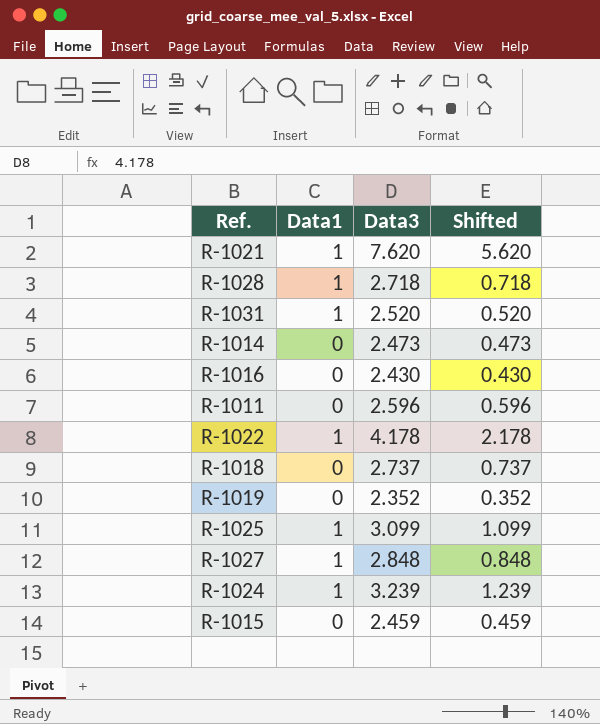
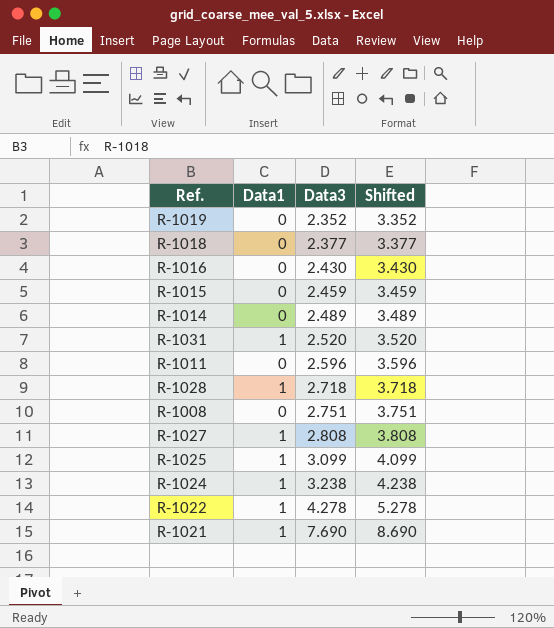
row order: none -> Data3 ascending
column Shifted | formula: [Data3] - 2 -> [Data3] + 1
R-1018 | Data3: 2.737 -> 2.377
R-1014 | Data3: 2.473 -> 2.489
row R-1008: none -> 0 | 2.751 | 3.751
R-1027 | Data3: 2.848 -> 2.808
R-1024 | Data3: 3.239 -> 3.238
R-1022 | Data3: 4.178 -> 4.278
R-1021 | Data3: 7.620 -> 7.690

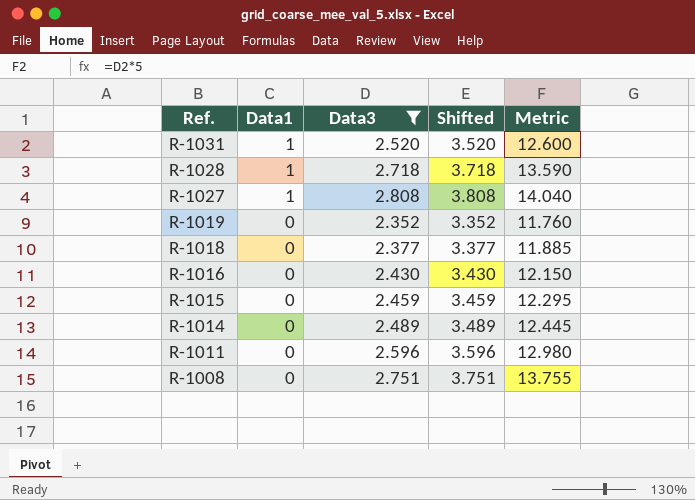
filter: none -> Data3 <= 2.808
row order: Data3 ascending -> Ref. descending
column Metric | formula: none -> [Data3] * 5

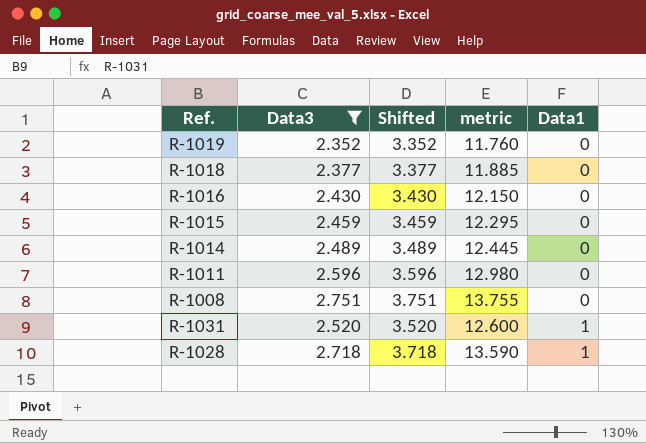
row order: Ref. descending -> Data1 ascending
column name: Metric -> metric
column Data1 | position: 2 -> 5
row R-1027: 1 | 2.808 | 3.808 | 14.040 -> none

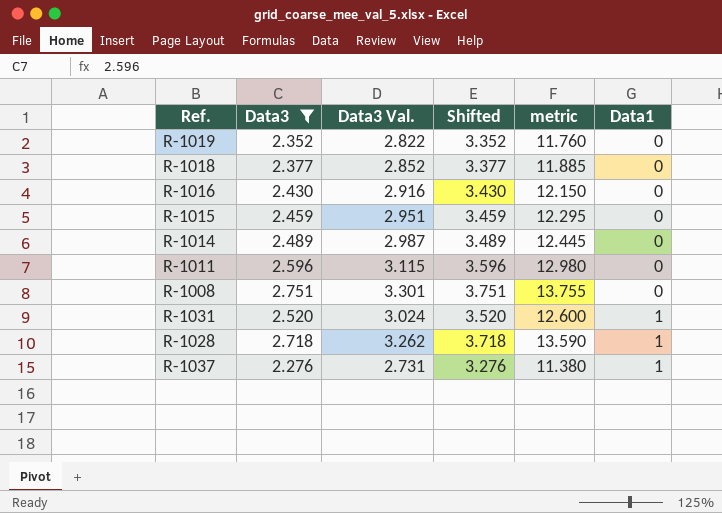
column Data3 Val. | formula: none -> [Data3] * 1.2
row R-1037: none -> 2.276 | 2.731 | 3.276 | 11.380 | 1

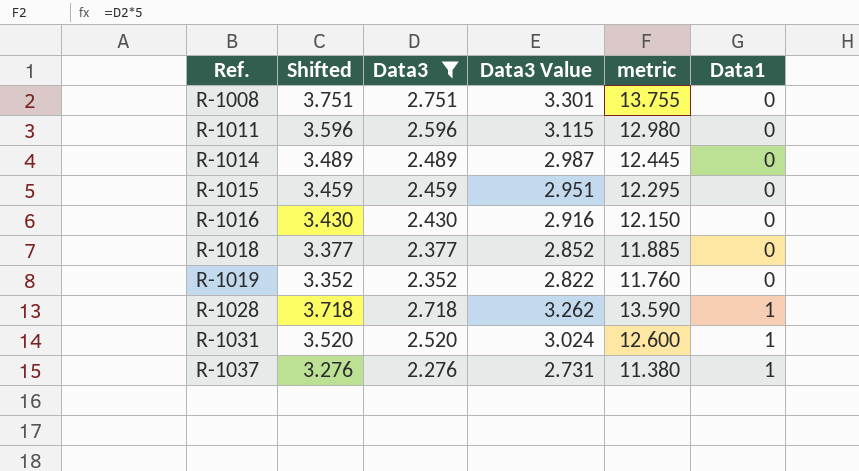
row order: Data1 ascending -> Ref. ascending
column Shifted | position: 4 -> 2
column name: Data3 Val. -> Data3 Value

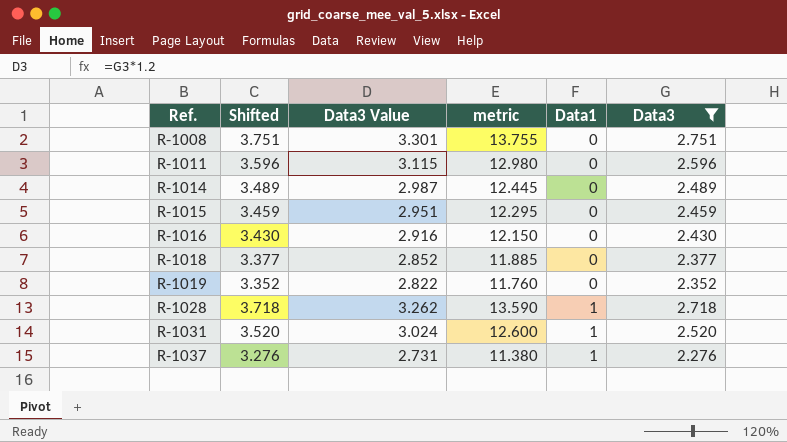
column Data3 | position: 3 -> 6

